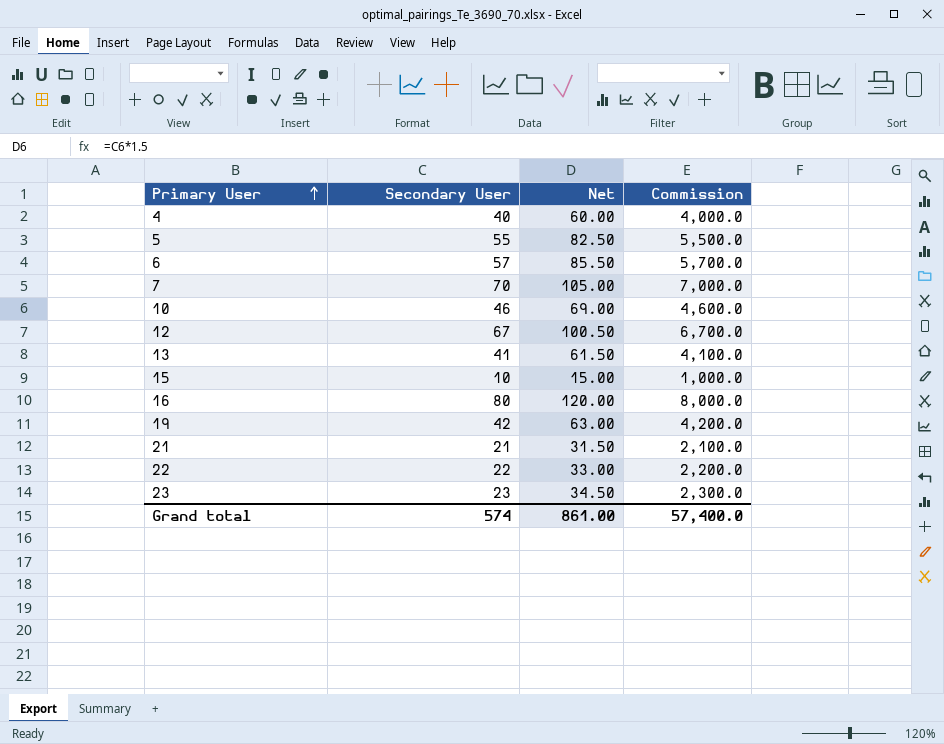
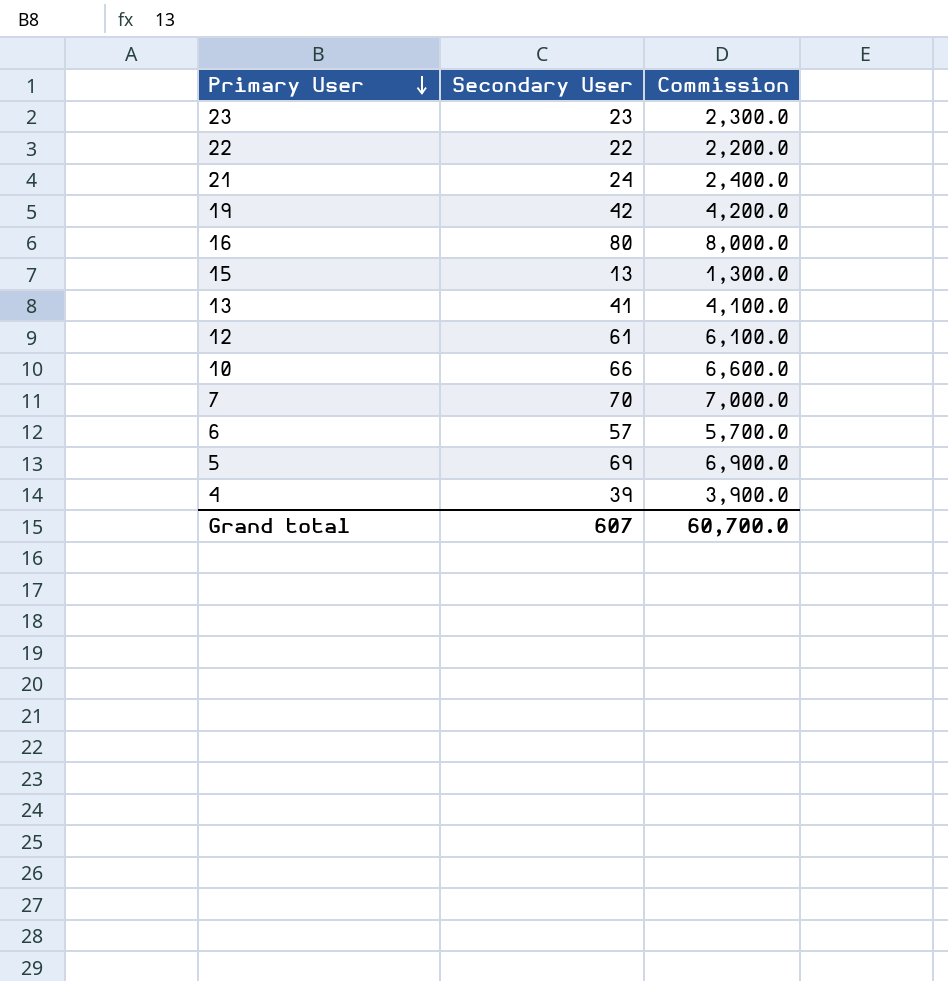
row order: Primary User ascending -> Primary User descending
column Net | formula: [Secondary User] * 1.5 -> none
21 | Secondary User: 21 -> 24
21 | Commission: 2,100.0 -> 2,400.0
15 | Secondary User: 10 -> 13
15 | Commission: 1,000.0 -> 1,300.0
12 | Secondary User: 67 -> 61
12 | Commission: 6,700.0 -> 6,100.0
10 | Secondary User: 46 -> 66
10 | Commission: 4,600.0 -> 6,600.0
5 | Secondary User: 55 -> 69
5 | Commission: 5,500.0 -> 6,900.0
4 | Secondary User: 40 -> 39
4 | Commission: 4,000.0 -> 3,900.0
Grand total | Secondary User: 574 -> 607
Grand total | Commission: 57,400.0 -> 60,700.0

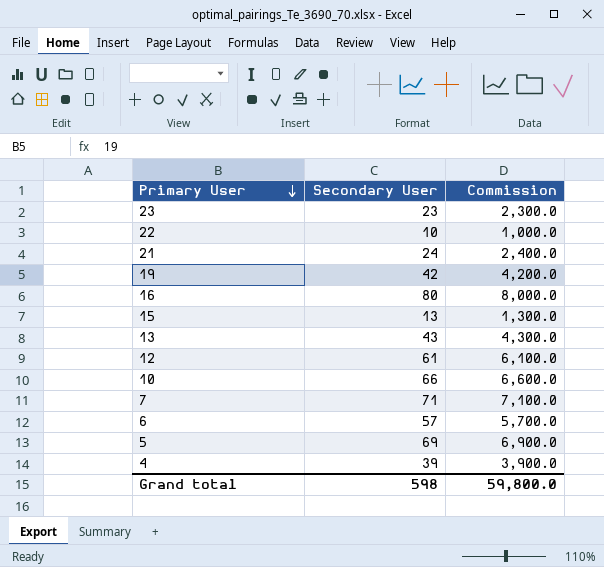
22 | Secondary User: 22 -> 10
22 | Commission: 2,200.0 -> 1,000.0
13 | Secondary User: 41 -> 43
13 | Commission: 4,100.0 -> 4,300.0
7 | Secondary User: 70 -> 71
7 | Commission: 7,000.0 -> 7,100.0
Grand total | Secondary User: 607 -> 598
Grand total | Commission: 60,700.0 -> 59,800.0

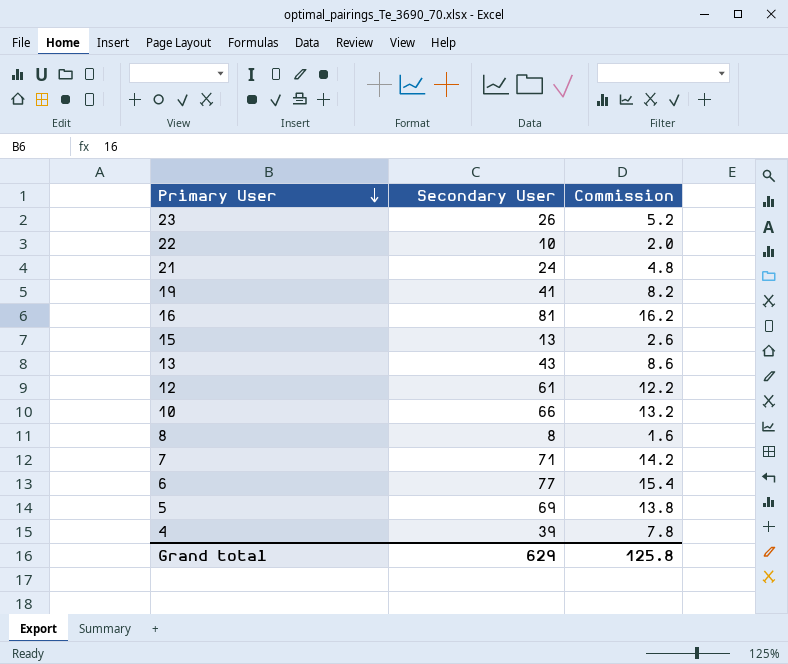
column Commission | formula: [Secondary User] * 100 -> [Secondary User] * 0.2
23 | Secondary User: 23 -> 26
19 | Secondary User: 42 -> 41
16 | Secondary User: 80 -> 81
row 8: none -> 8 | 1.6
6 | Secondary User: 57 -> 77
Grand total | Secondary User: 598 -> 629
Grand total | Commission: 59,800.0 -> 125.8

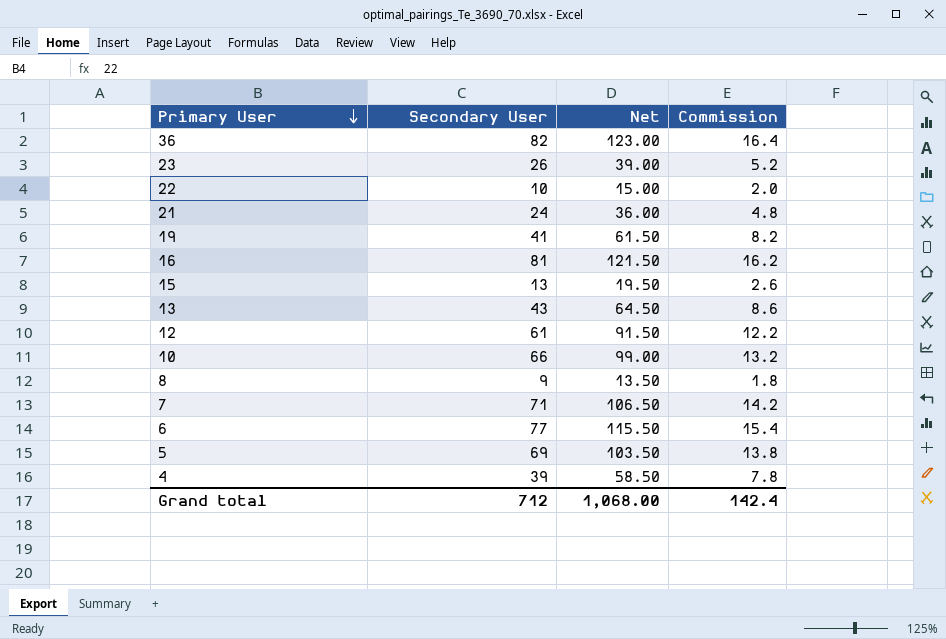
column Net | formula: none -> [Secondary User] * 1.5
row 36: none -> 82 | 123.00 | 16.4
8 | Secondary User: 8 -> 9
8 | Commission: 1.6 -> 1.8
Grand total | Secondary User: 629 -> 712
Grand total | Commission: 125.8 -> 142.4

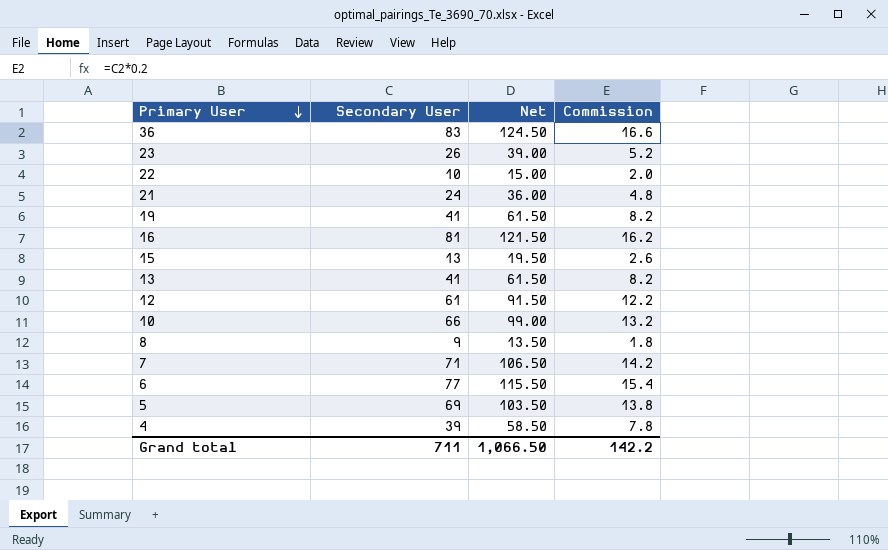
36 | Secondary User: 82 -> 83
36 | Net: 123.00 -> 124.50
36 | Commission: 16.4 -> 16.6
13 | Secondary User: 43 -> 41
13 | Net: 64.50 -> 61.50
13 | Commission: 8.6 -> 8.2
Grand total | Secondary User: 712 -> 711
Grand total | Net: 1,068.00 -> 1,066.50
Grand total | Commission: 142.4 -> 142.2

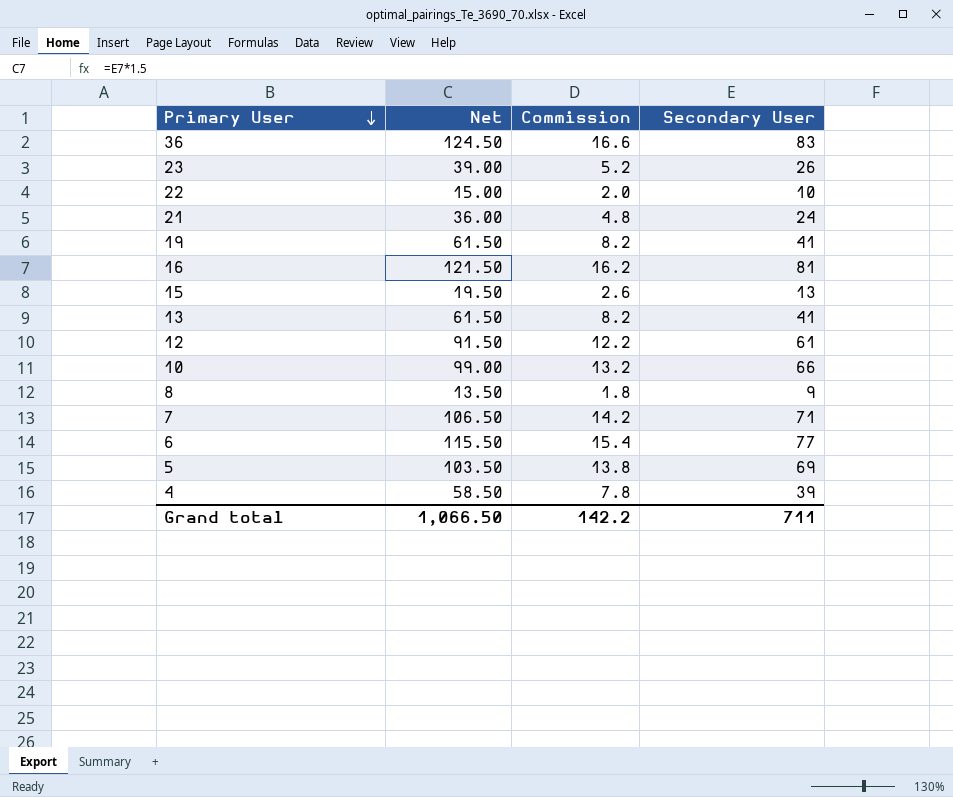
column Secondary User | position: 2 -> 4

